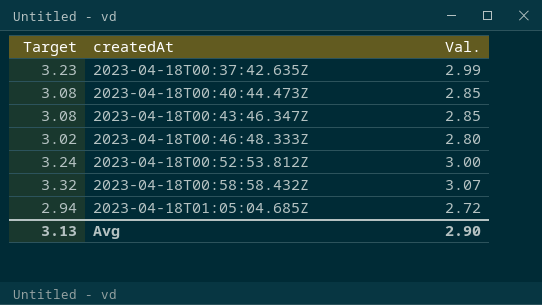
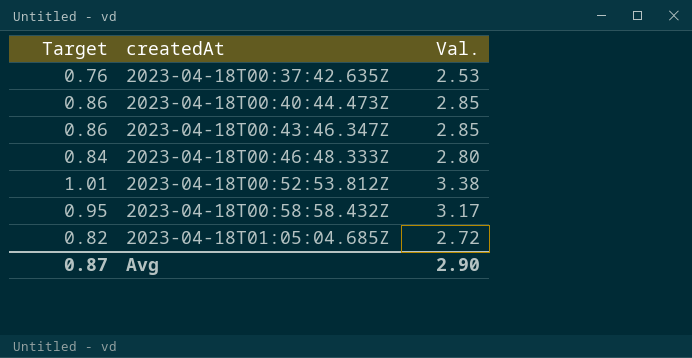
column Target | formula: [Val.] * 1.08 -> [Val.] * 0.3
2023-04-18T00:37:42.635Z | Val.: 2.99 -> 2.53
2023-04-18T00:52:53.812Z | Val.: 3.00 -> 3.38
2023-04-18T00:58:58.432Z | Val.: 3.07 -> 3.17
Avg | Target: 3.13 -> 0.87

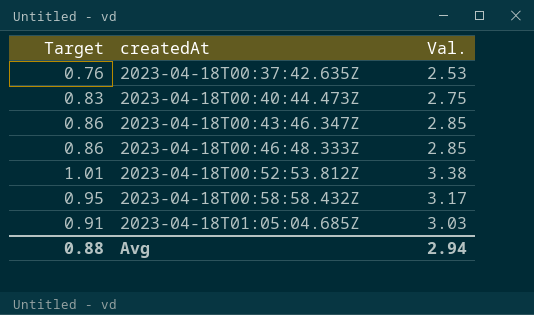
2023-04-18T00:40:44.473Z | Target: 0.86 -> 0.83
2023-04-18T00:40:44.473Z | Val.: 2.85 -> 2.75
2023-04-18T00:46:48.333Z | Target: 0.84 -> 0.86
2023-04-18T00:46:48.333Z | Val.: 2.80 -> 2.85
2023-04-18T01:05:04.685Z | Target: 0.82 -> 0.91
2023-04-18T01:05:04.685Z | Val.: 2.72 -> 3.03
Avg | Target: 0.87 -> 0.88
Avg | Val.: 2.90 -> 2.94

